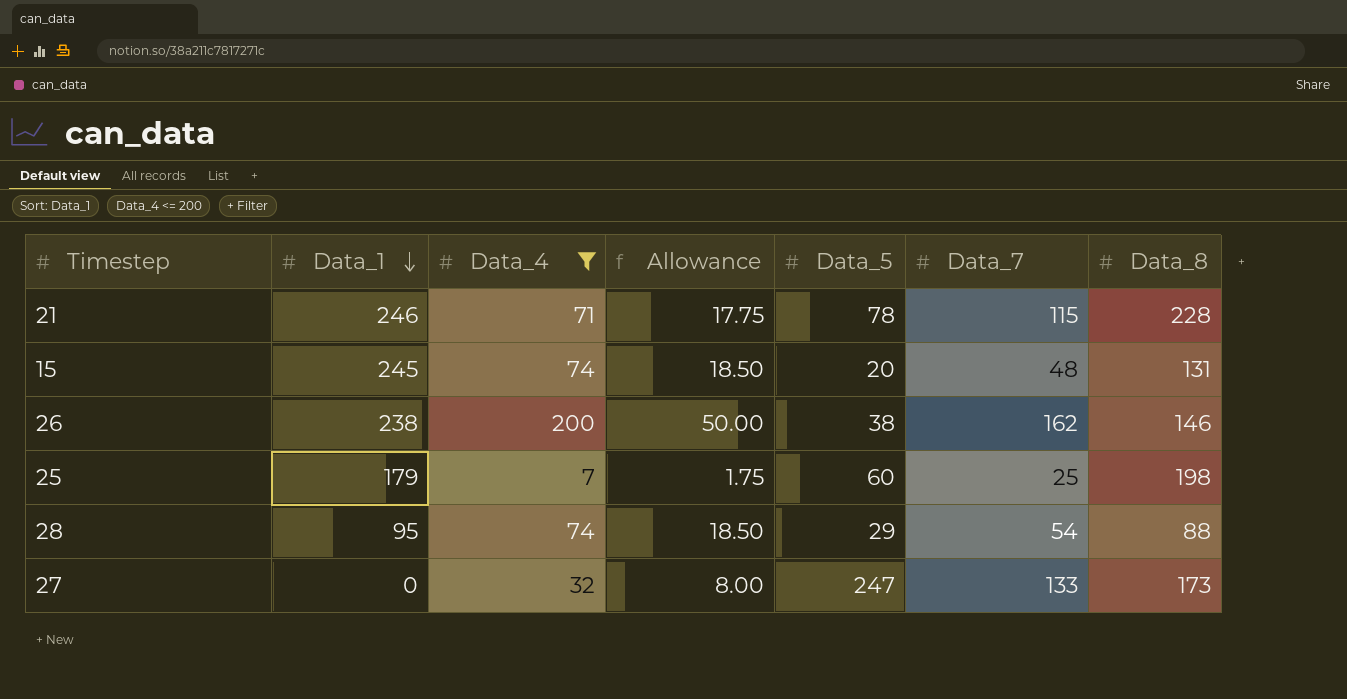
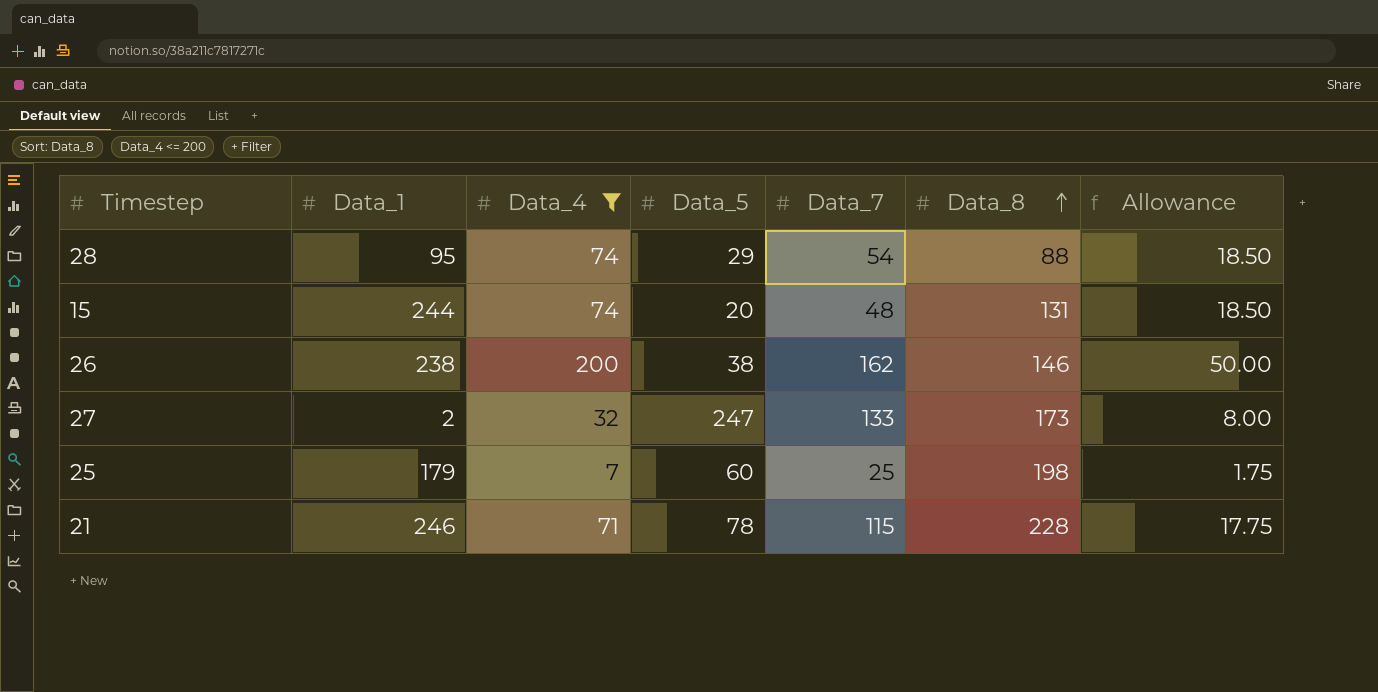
row order: Data_1 descending -> Data_8 ascending
column Allowance | position: 4 -> 7
15 | Data_1: 245 -> 244
27 | Data_1: 0 -> 2

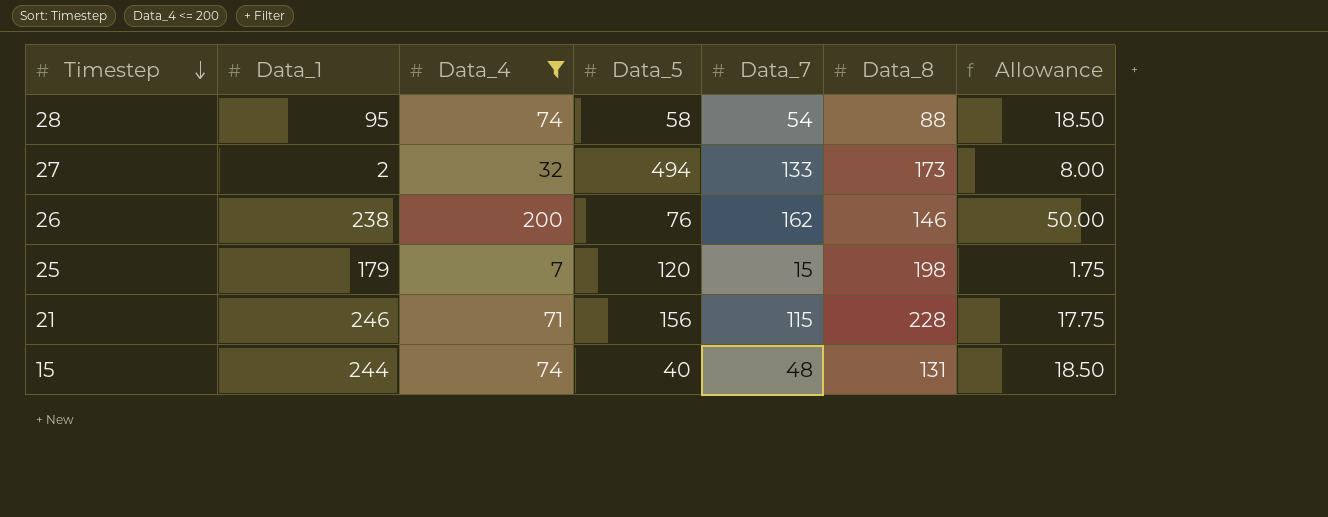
row order: Data_8 ascending -> Timestep descending
28 | Data_5: 29 -> 58
27 | Data_5: 247 -> 494
26 | Data_5: 38 -> 76
25 | Data_5: 60 -> 120
25 | Data_7: 25 -> 15
21 | Data_5: 78 -> 156
15 | Data_5: 20 -> 40

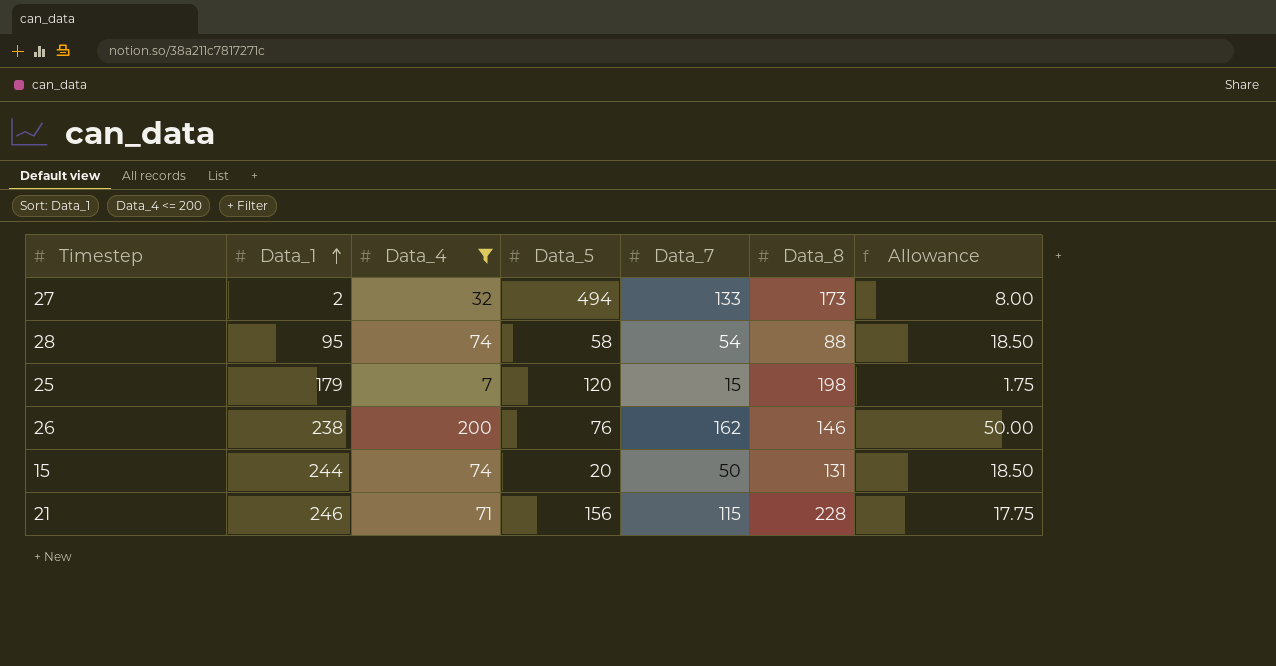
row order: Timestep descending -> Data_1 ascending
15 | Data_5: 40 -> 20
15 | Data_7: 48 -> 50

